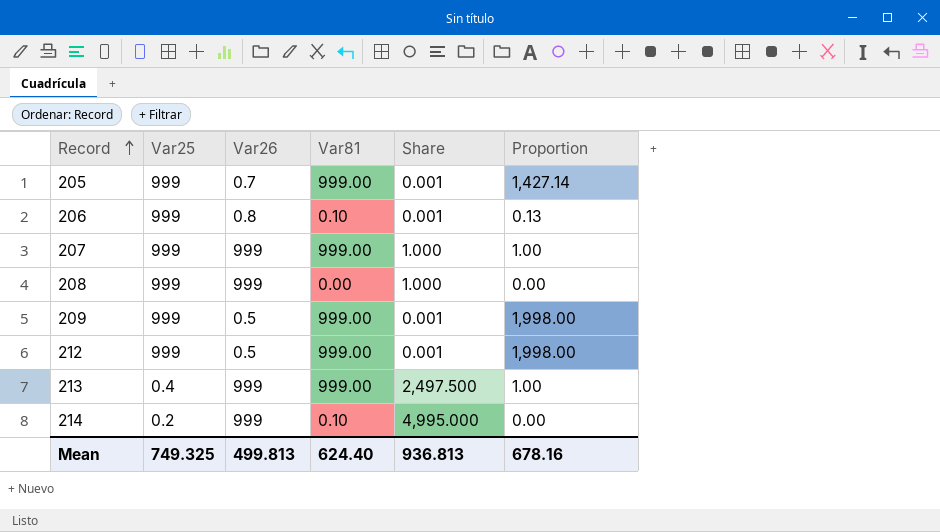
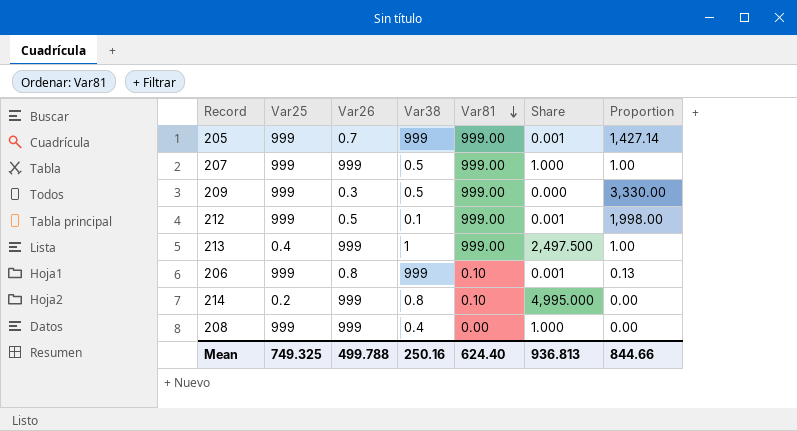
row order: Record ascending -> Var81 descending
column Var38 | position: none -> 4
209 | Var26: 0.5 -> 0.3
209 | Share: 0.001 -> 0.000
209 | Proportion: 1,998.00 -> 3,330.00
Mean | Var26: 499.813 -> 499.788
Mean | Proportion: 678.16 -> 844.66

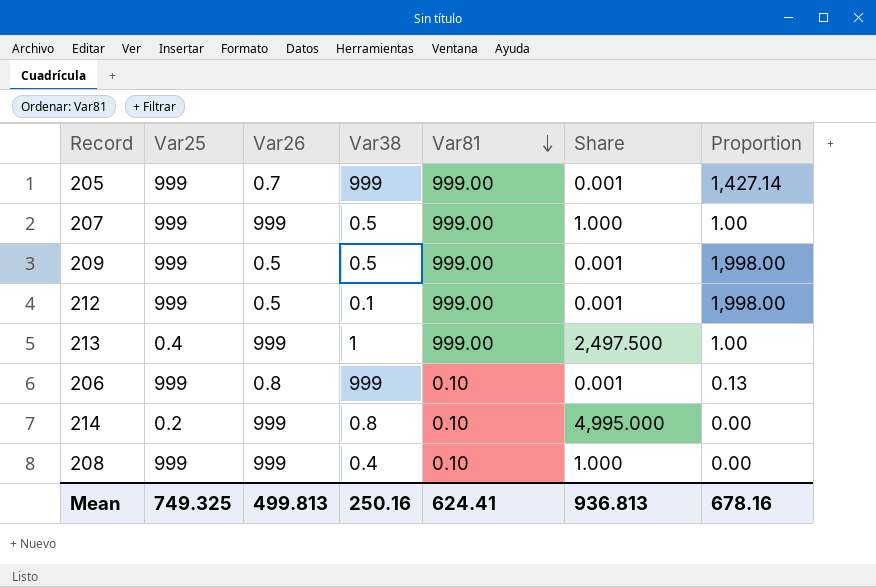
209 | Var26: 0.3 -> 0.5
209 | Share: 0.000 -> 0.001
209 | Proportion: 3,330.00 -> 1,998.00
208 | Var81: 0.00 -> 0.10
Mean | Var26: 499.788 -> 499.813
Mean | Var81: 624.40 -> 624.41
Mean | Proportion: 844.66 -> 678.16

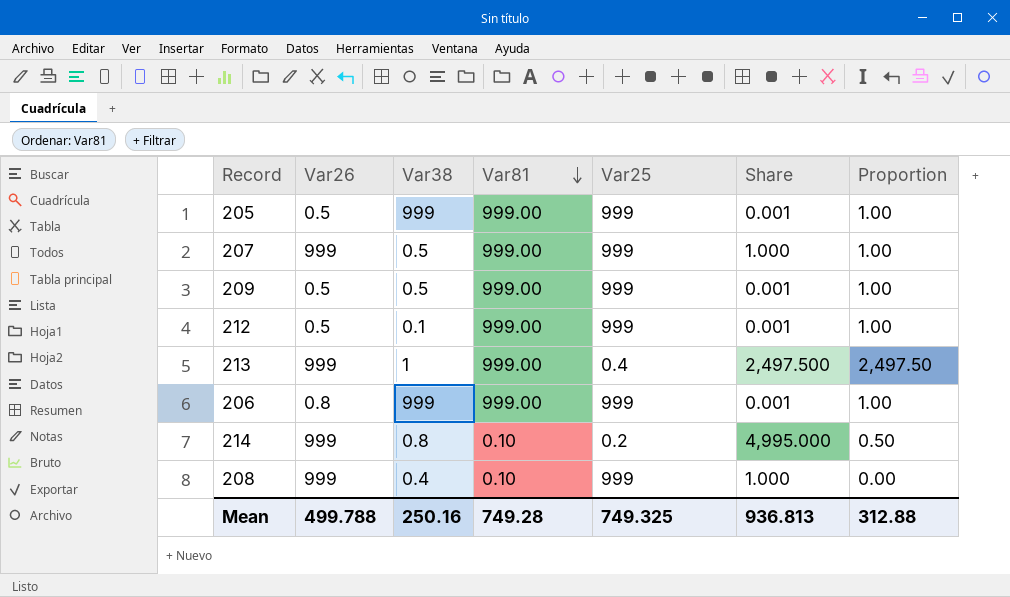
column Var25 | position: 2 -> 5
column Proportion | formula: [Var81] / [Var26] -> [Var81] / [Var25]
205 | Var26: 0.7 -> 0.5
206 | Var81: 0.10 -> 999.00
Mean | Var26: 499.813 -> 499.788
Mean | Var81: 624.41 -> 749.28
Mean | Proportion: 678.16 -> 312.88

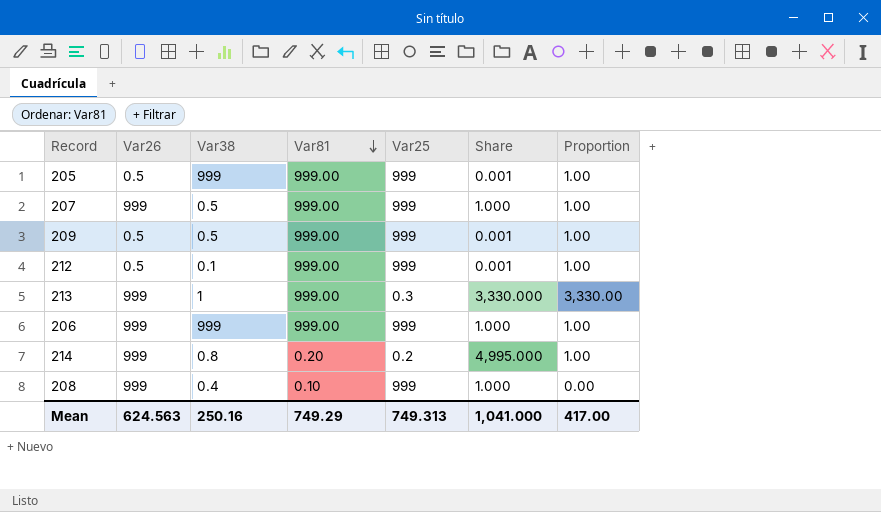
213 | Var25: 0.4 -> 0.3
213 | Share: 2,497.500 -> 3,330.000
213 | Proportion: 2,497.50 -> 3,330.00
206 | Var26: 0.8 -> 999
206 | Share: 0.001 -> 1.000
214 | Var81: 0.10 -> 0.20
214 | Proportion: 0.50 -> 1.00
Mean | Var26: 499.788 -> 624.563
Mean | Var81: 749.28 -> 749.29
Mean | Var25: 749.325 -> 749.313
Mean | Share: 936.813 -> 1,041.000
Mean | Proportion: 312.88 -> 417.00

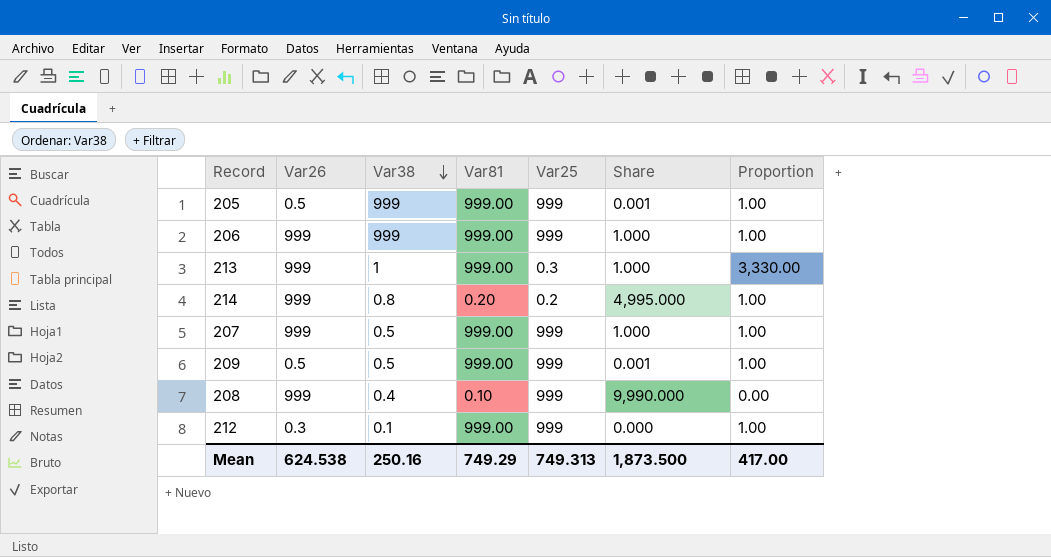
row order: Var81 descending -> Var38 descending
column Share | formula: [Var26] / [Var25] -> [Var26] / [Var81]
212 | Var26: 0.5 -> 0.3
Mean | Var26: 624.563 -> 624.538
Mean | Share: 1,041.000 -> 1,873.500

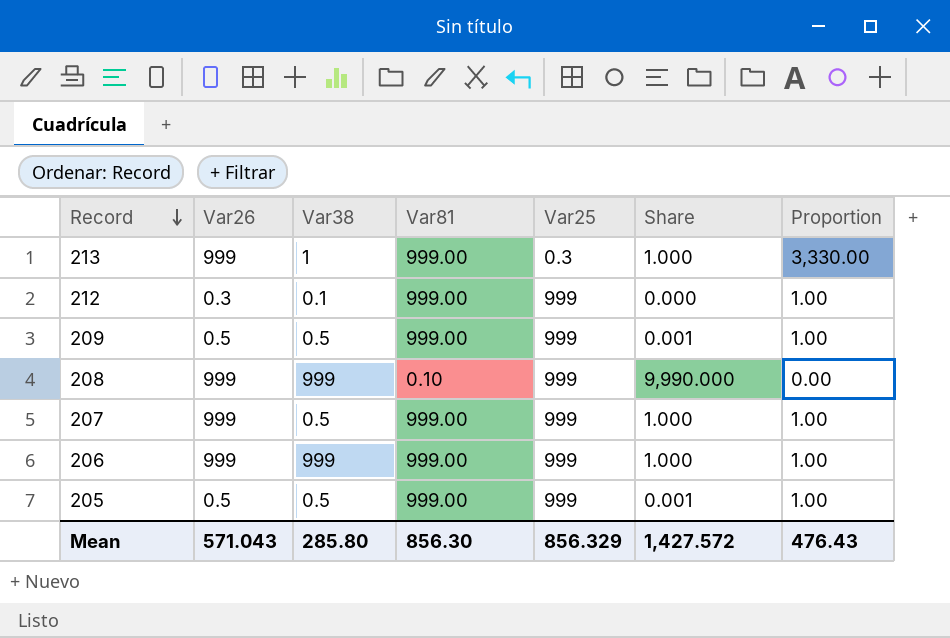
row order: Var38 descending -> Record descending
row 214: 999 | 0.8 | 0.20 | 0.2 | 4,995.000 | 1.00 -> none
208 | Var38: 0.4 -> 999
205 | Var38: 999 -> 0.5
Mean | Var26: 624.538 -> 571.043
Mean | Var38: 250.16 -> 285.80
Mean | Var81: 749.29 -> 856.30
Mean | Var25: 749.313 -> 856.329
Mean | Share: 1,873.500 -> 1,427.572
Mean | Proportion: 417.00 -> 476.43

